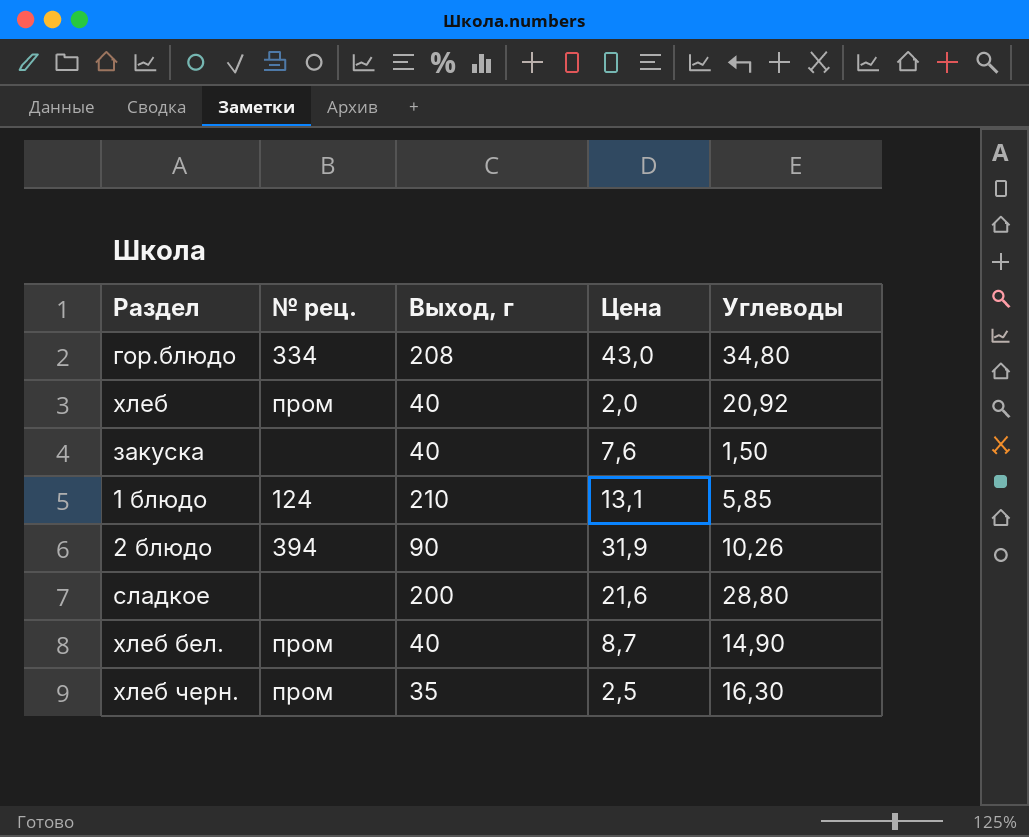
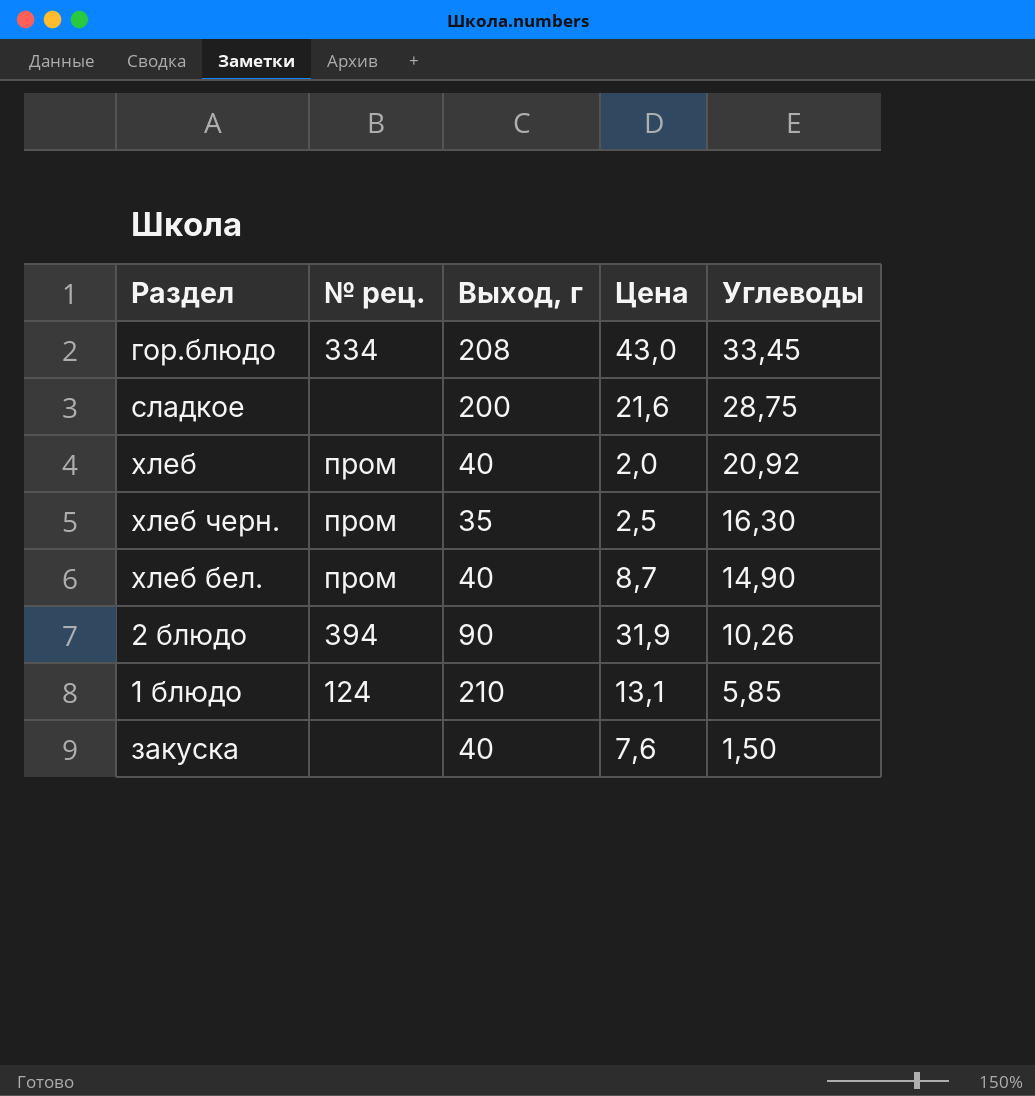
row order: none -> Углеводы descending
гор.блюдо | Углеводы: 34,80 -> 33,45
сладкое | Углеводы: 28,80 -> 28,75

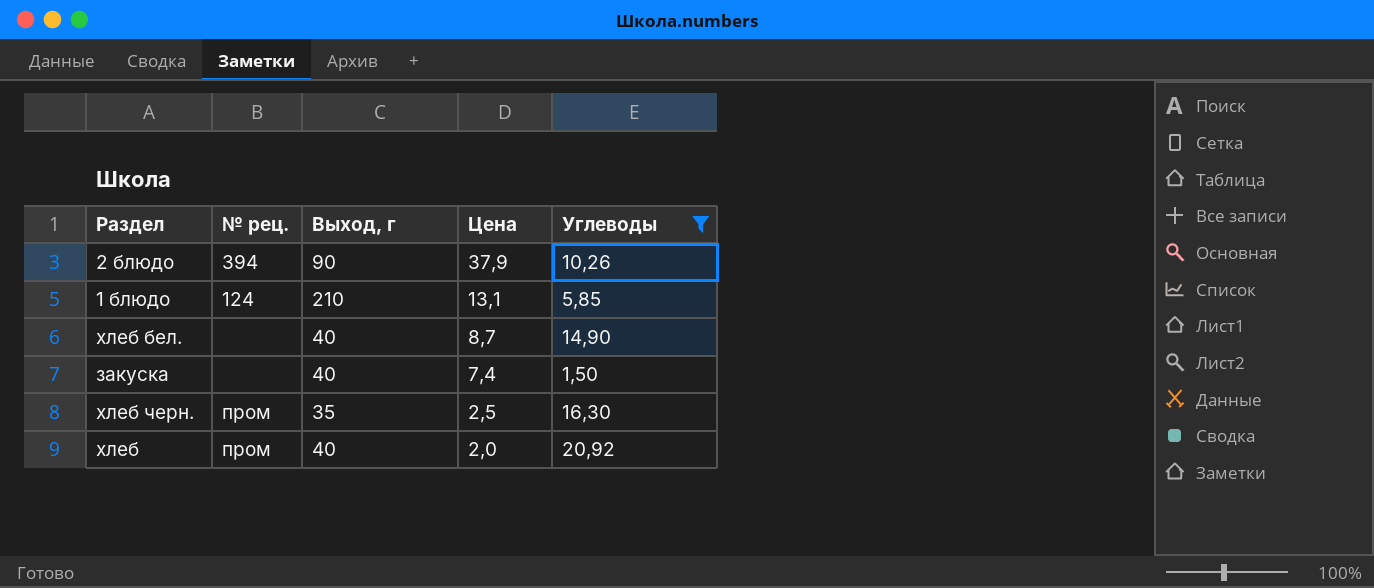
filter: none -> Углеводы <= 20,92
row order: Углеводы descending -> Цена descending
2 блюдо | Цена: 31,9 -> 37,9
хлеб бел. | № рец.: пром -> none
закуска | Цена: 7,6 -> 7,4

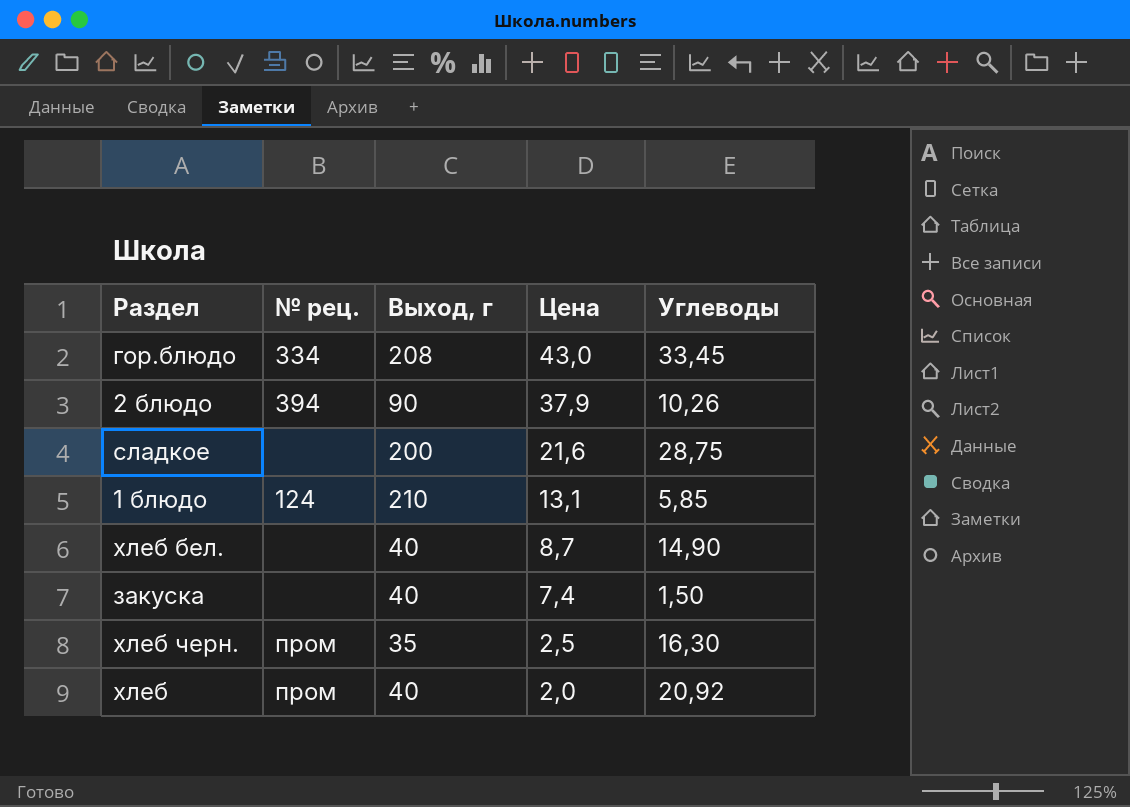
filter: Углеводы <= 20,92 -> none

